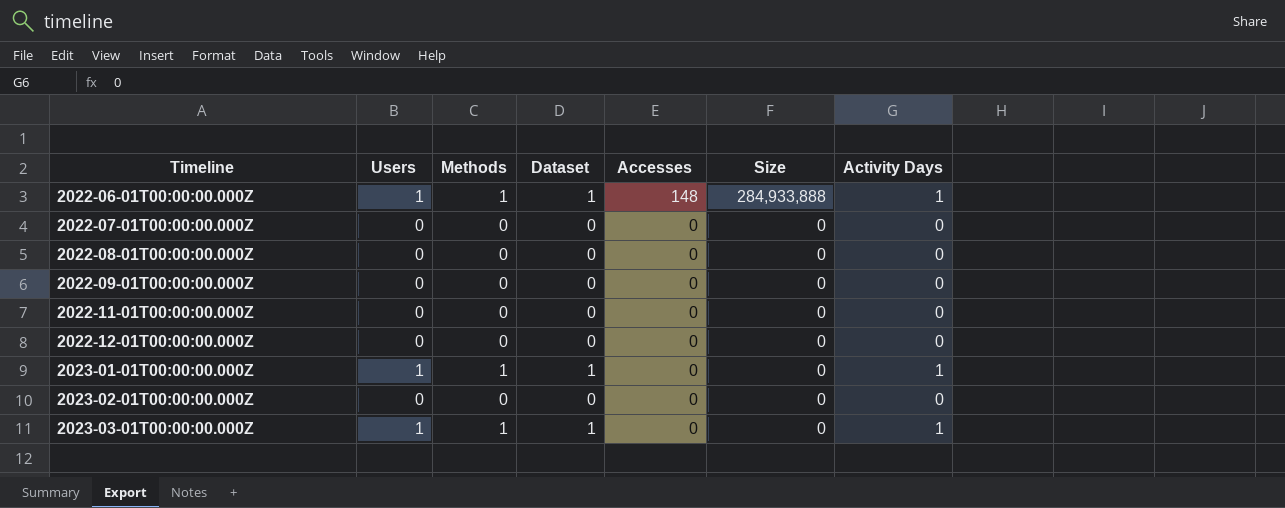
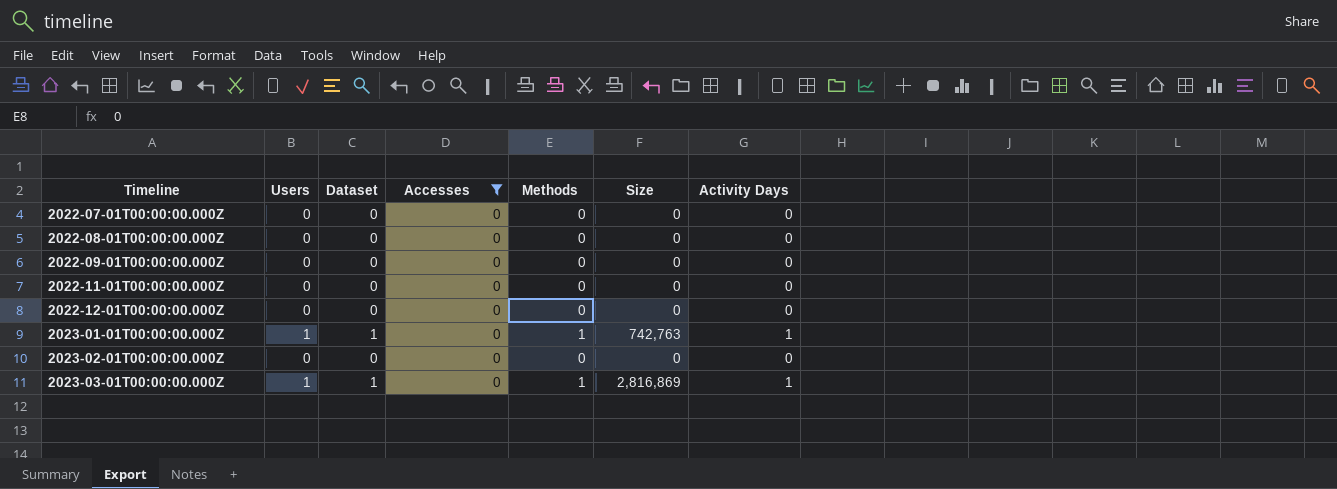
filter: none -> Accesses = 0
column Methods | position: 3 -> 5
2023-01-01T00:00:00.000Z | Size: 0 -> 742,763
2023-03-01T00:00:00.000Z | Size: 0 -> 2,816,869

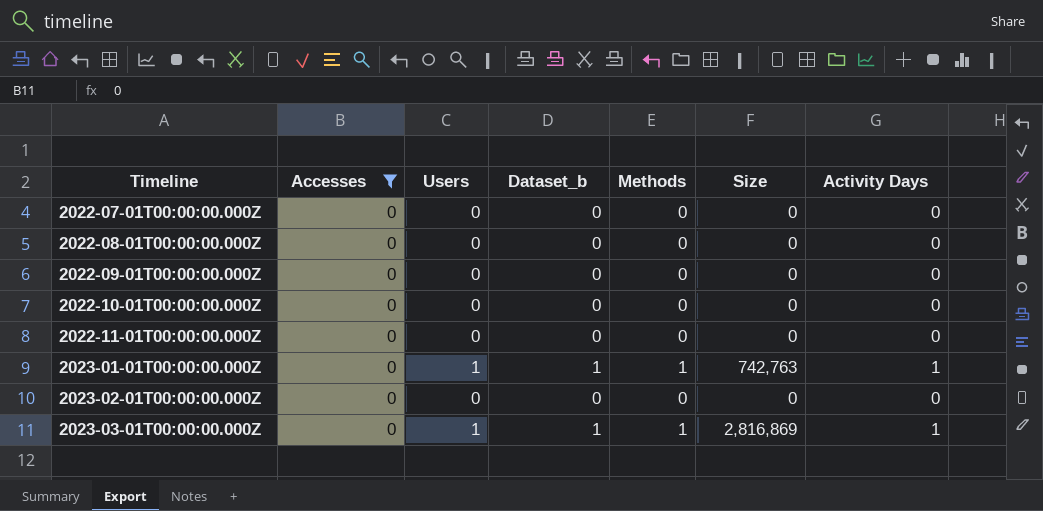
column Accesses | position: 4 -> 2
column name: Dataset -> Dataset_b
row 2022-12-01T00:00:00.000Z: 0 | 0 | 0 | 0 | 0 | 0 -> none
row 2022-10-01T00:00:00.000Z: none -> 0 | 0 | 0 | 0 | 0 | 0

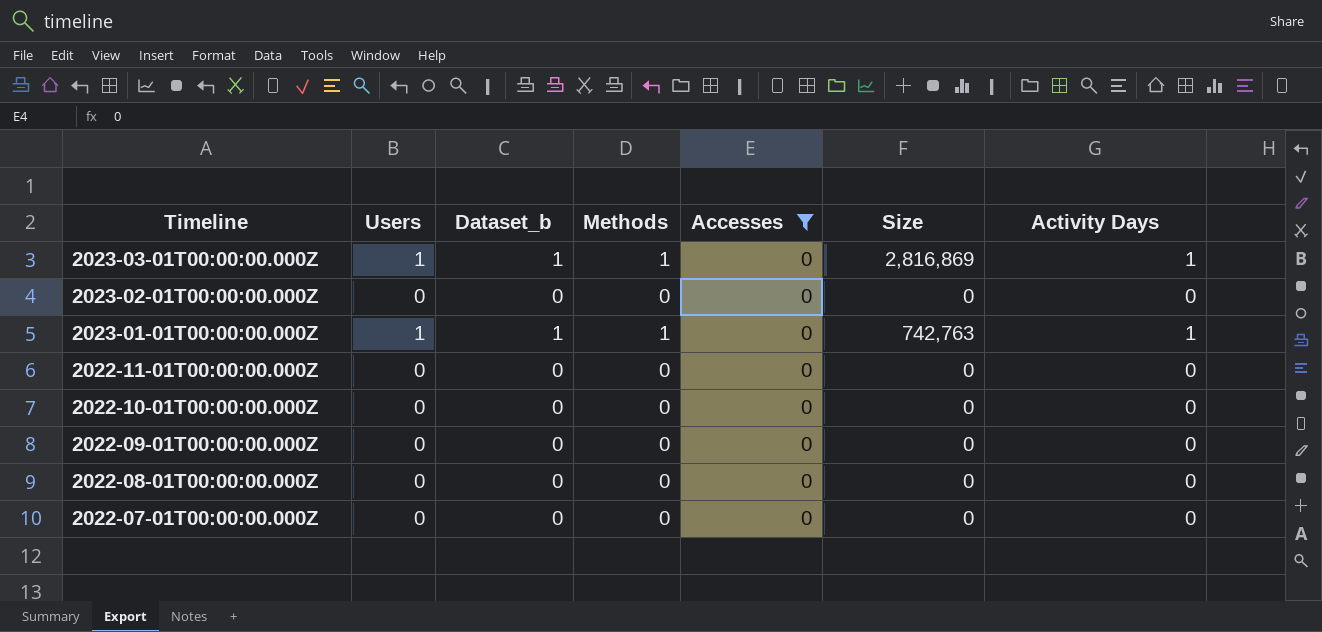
row order: Timeline ascending -> Timeline descending
column Accesses | position: 2 -> 5

